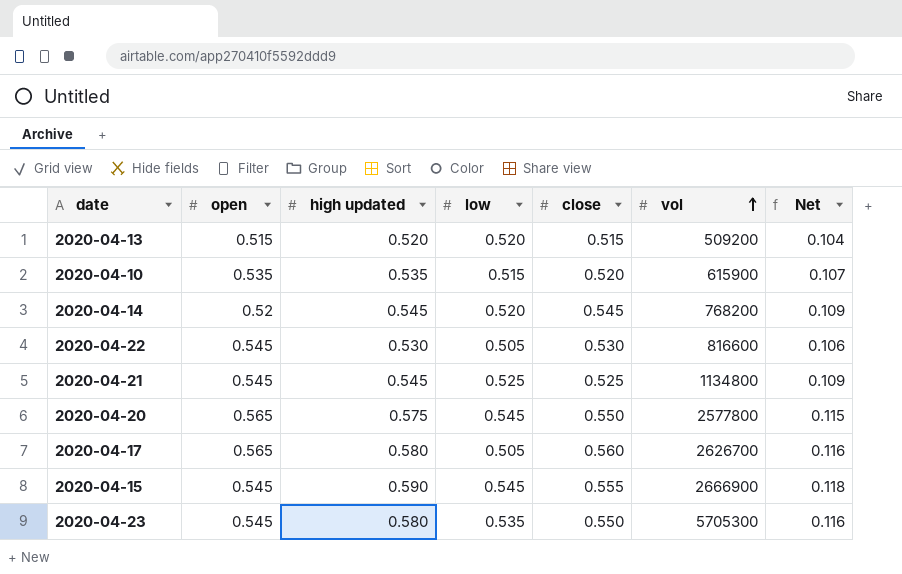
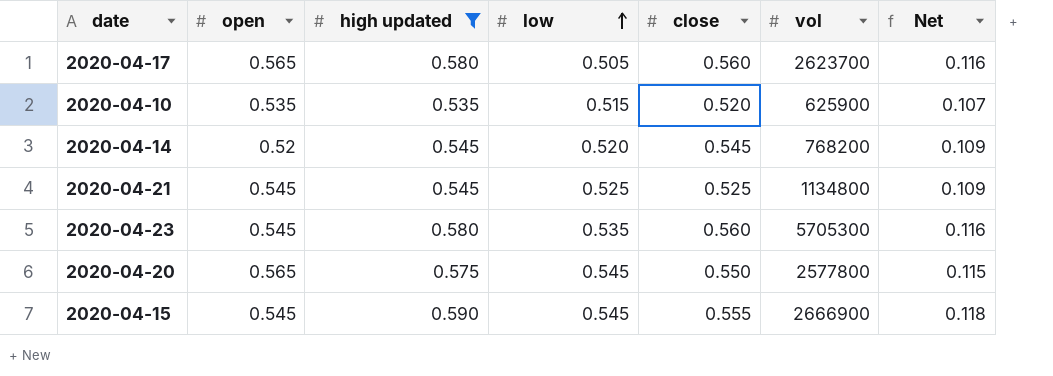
filter: none -> high updated >= 0.535
row order: vol ascending -> low ascending
2020-04-17 | vol: 2626700 -> 2623700
2020-04-10 | vol: 615900 -> 625900
2020-04-23 | close: 0.550 -> 0.560

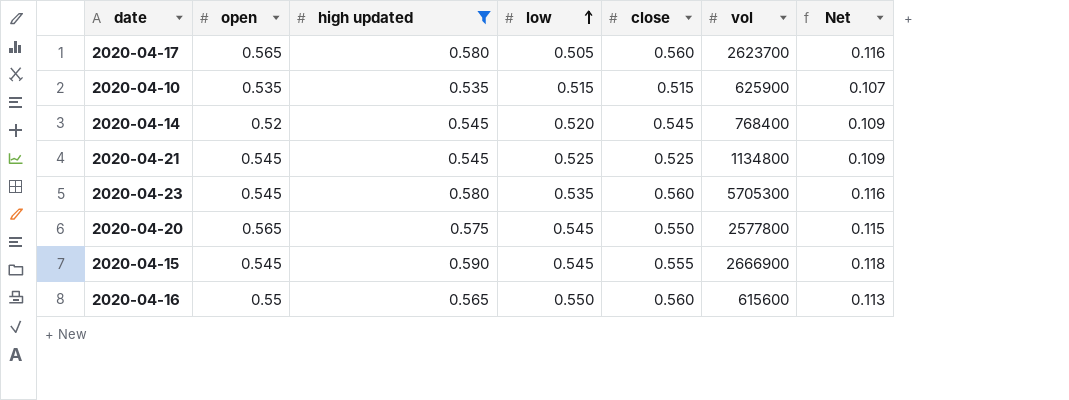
2020-04-10 | close: 0.520 -> 0.515
2020-04-14 | vol: 768200 -> 768400
row 2020-04-16: none -> 0.55 | 0.565 | 0.550 | 0.560 | 615600 | 0.113

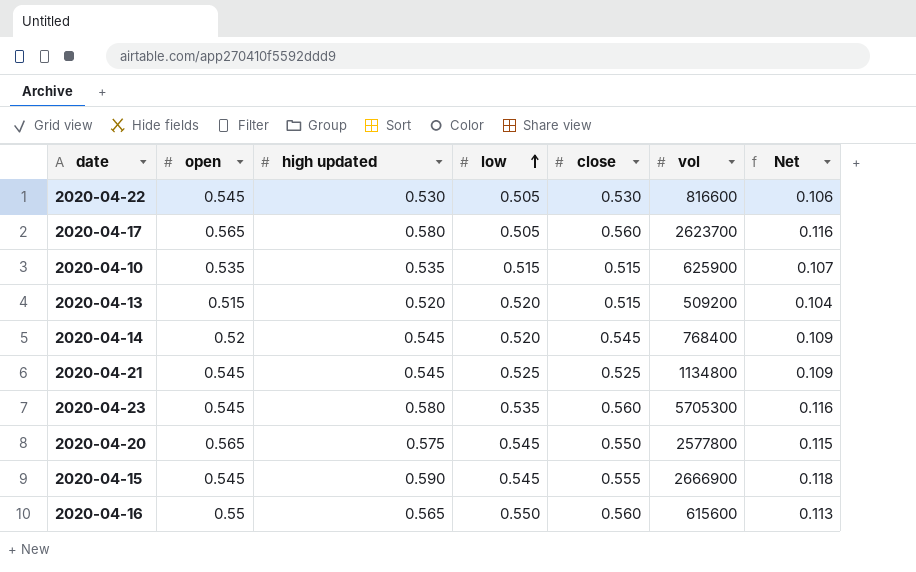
filter: high updated >= 0.535 -> none

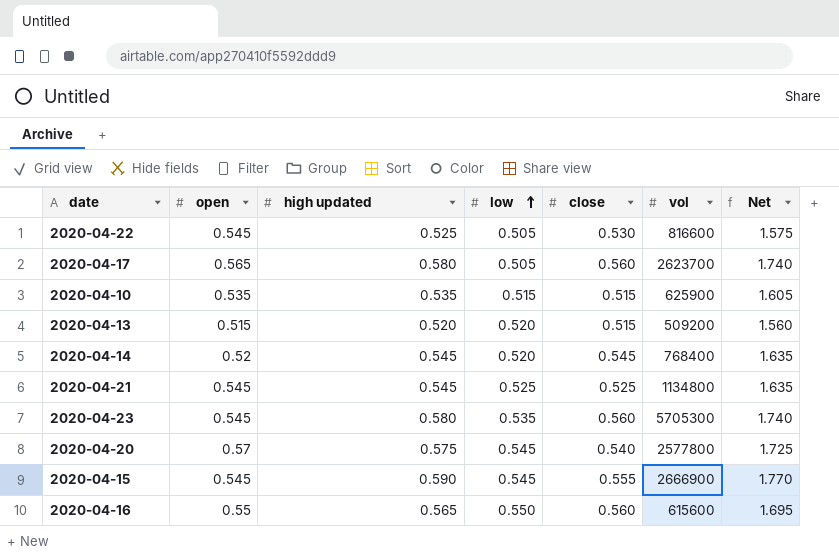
column Net | formula: [high updated] * 0.2 -> [high updated] * 3
2020-04-22 | high updated: 0.530 -> 0.525
2020-04-20 | open: 0.565 -> 0.57
2020-04-20 | close: 0.550 -> 0.540

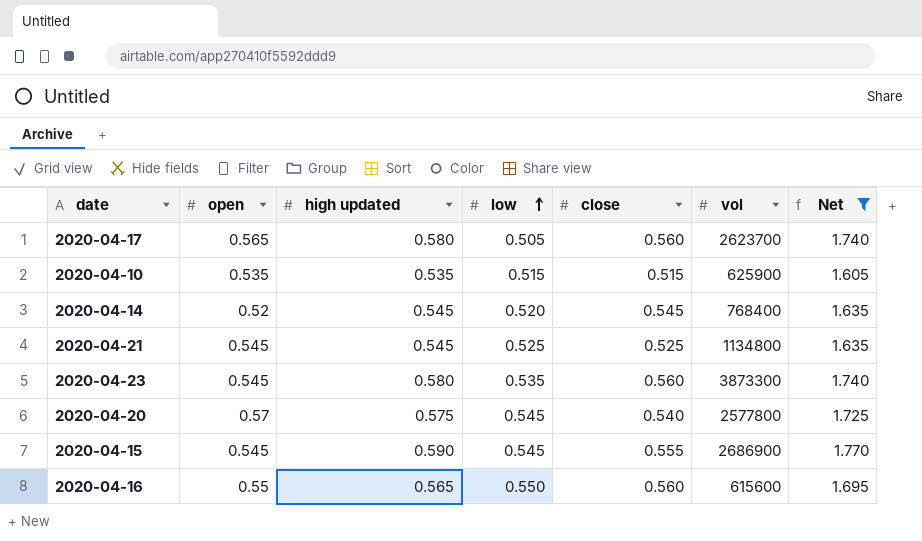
filter: none -> Net >= 1.605
2020-04-23 | vol: 5705300 -> 3873300
2020-04-15 | vol: 2666900 -> 2686900

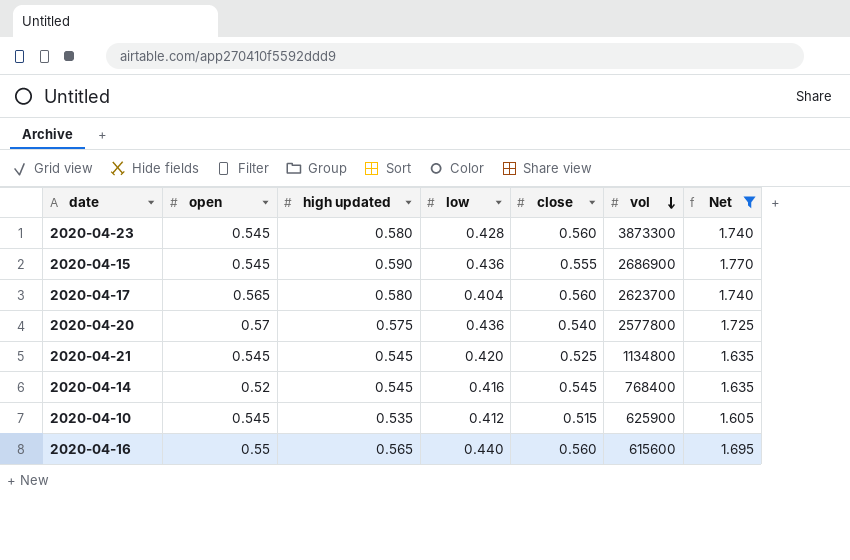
row order: low ascending -> vol descending
2020-04-23 | low: 0.535 -> 0.428
2020-04-15 | low: 0.545 -> 0.436
2020-04-17 | low: 0.505 -> 0.404
2020-04-20 | low: 0.545 -> 0.436
2020-04-21 | low: 0.525 -> 0.420
2020-04-14 | low: 0.520 -> 0.416
2020-04-10 | open: 0.535 -> 0.545
2020-04-10 | low: 0.515 -> 0.412
2020-04-16 | low: 0.550 -> 0.440

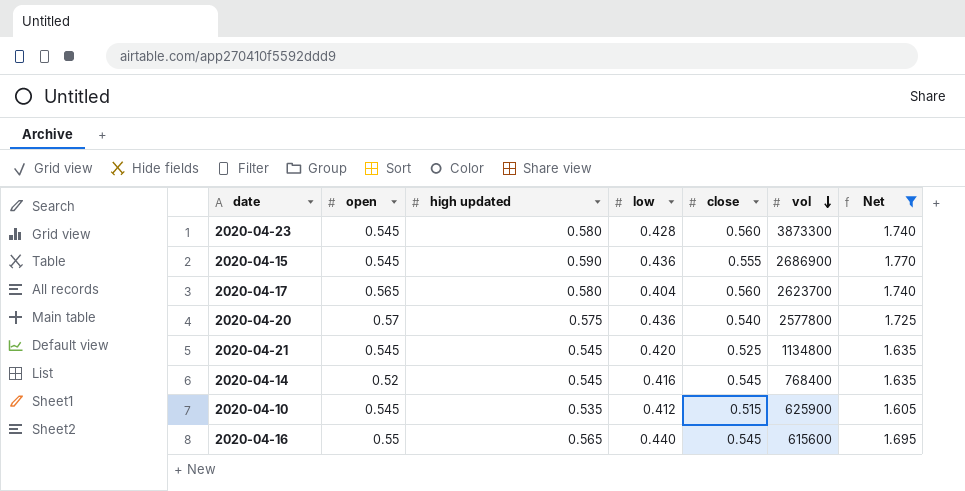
2020-04-16 | close: 0.560 -> 0.545

